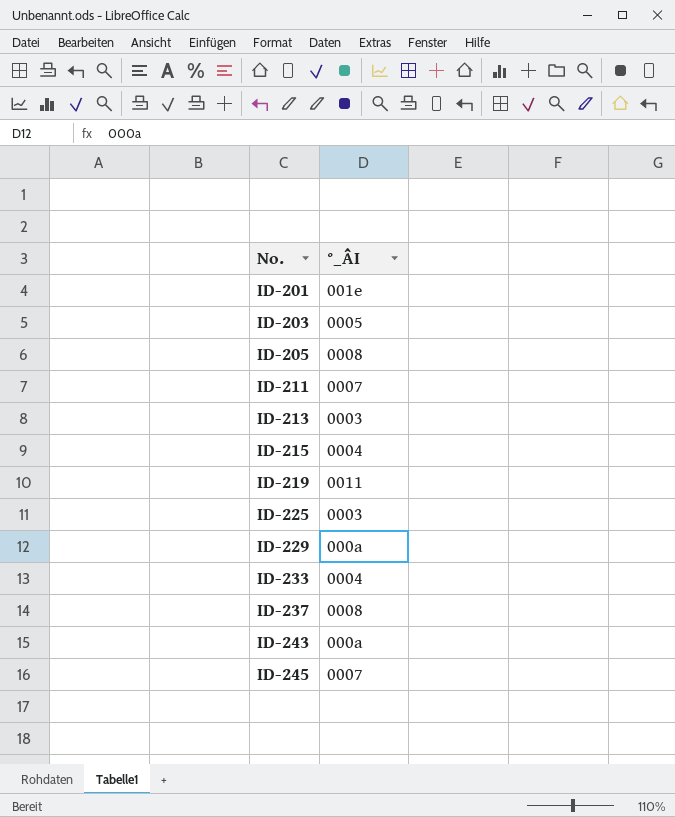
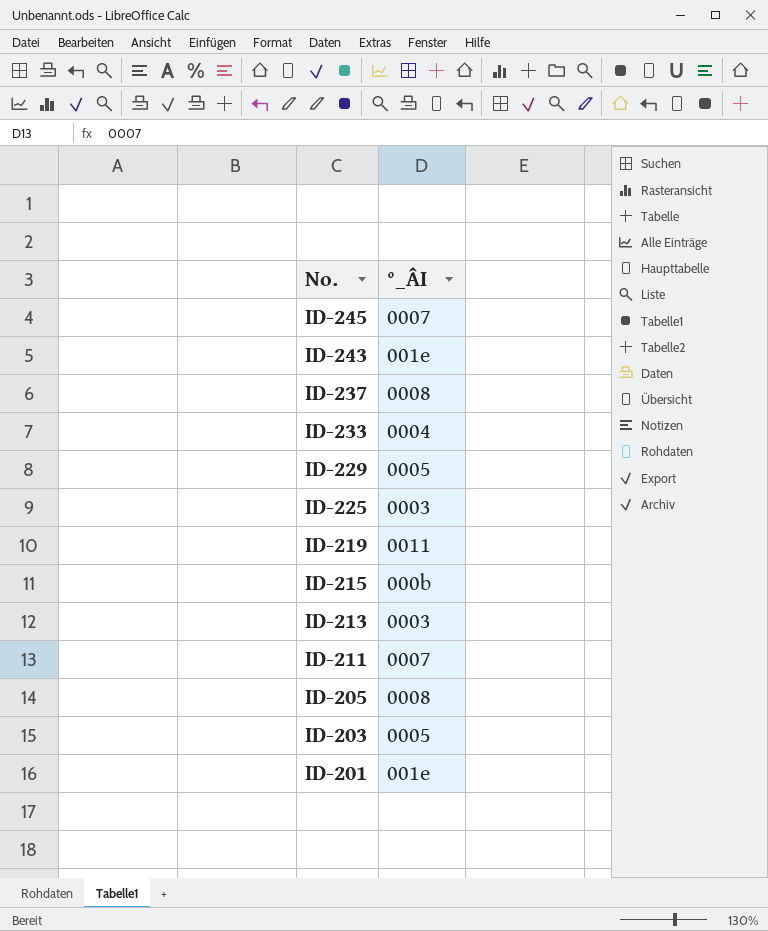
row order: No. ascending -> No. descending
ID-243 | °_ÂI: 000a -> 001e
ID-229 | °_ÂI: 000a -> 0005
ID-215 | °_ÂI: 0004 -> 000b

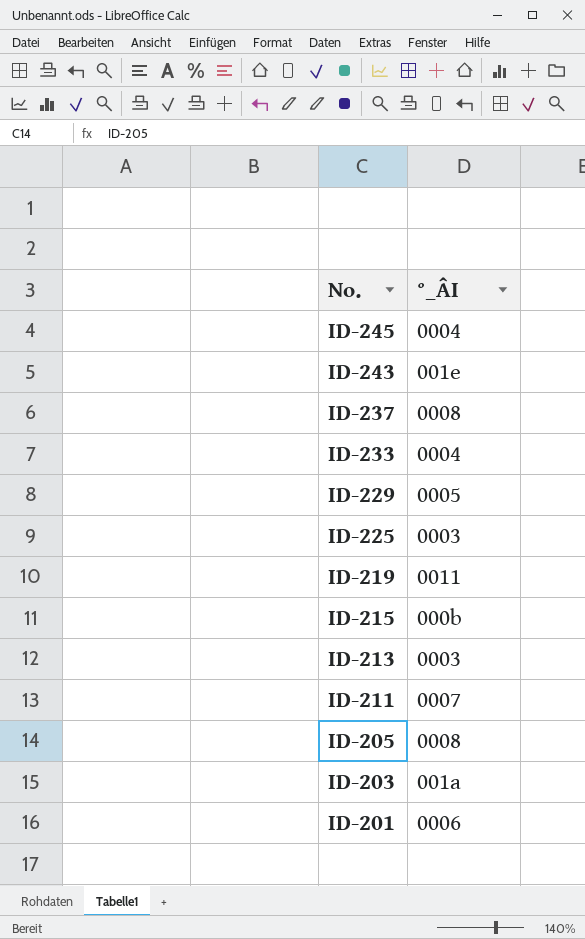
ID-245 | °_ÂI: 0007 -> 0004
ID-203 | °_ÂI: 0005 -> 001a
ID-201 | °_ÂI: 001e -> 0006

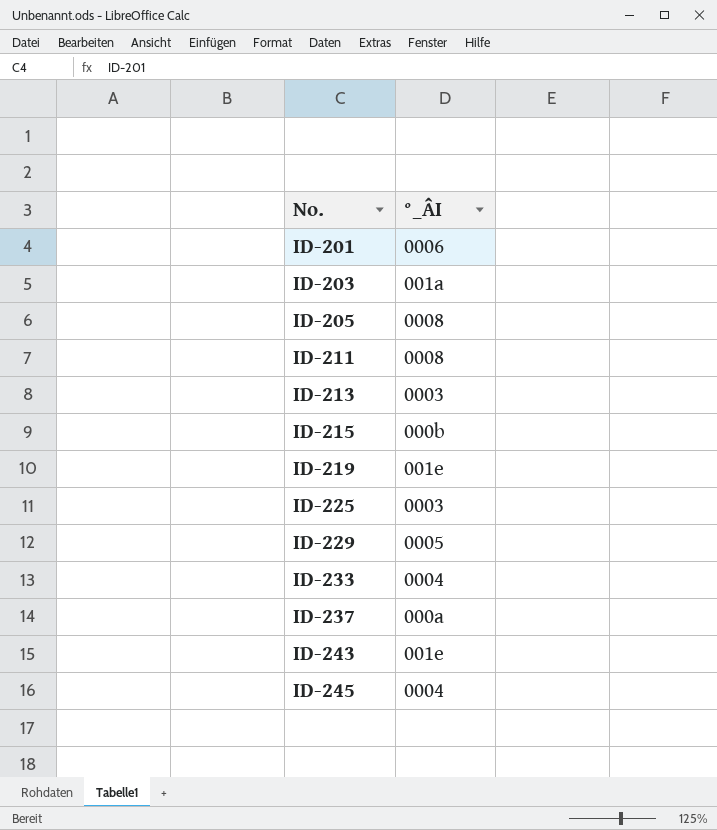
row order: No. descending -> No. ascending
ID-211 | °_ÂI: 0007 -> 0008
ID-219 | °_ÂI: 0011 -> 001e
ID-237 | °_ÂI: 0008 -> 000a

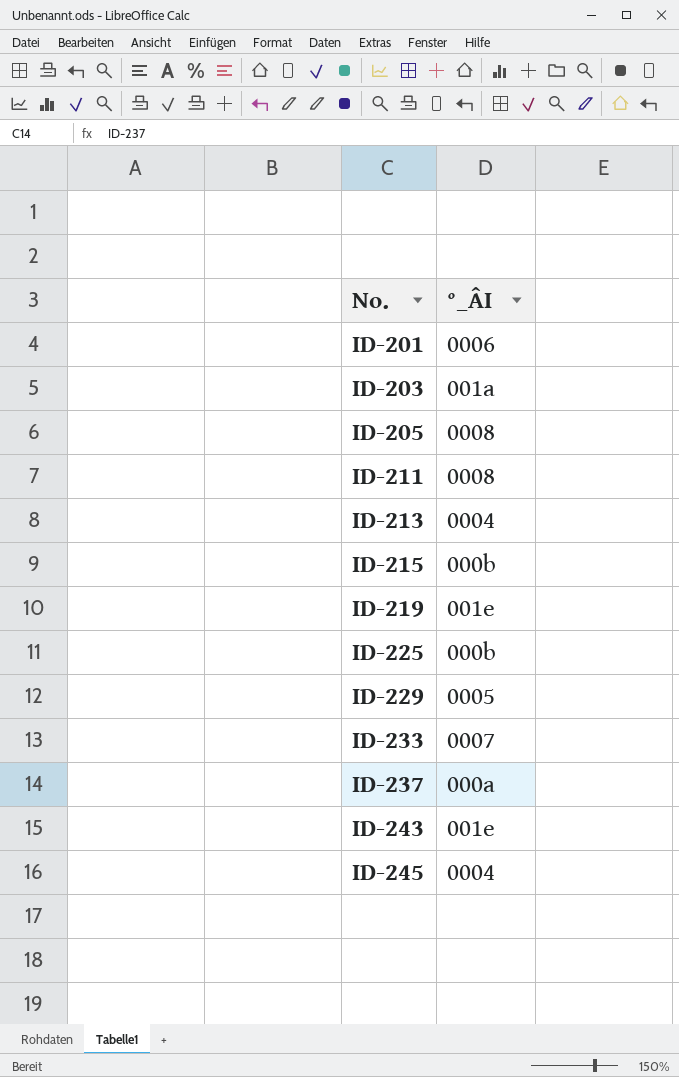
ID-213 | °_ÂI: 0003 -> 0004
ID-225 | °_ÂI: 0003 -> 000b
ID-233 | °_ÂI: 0004 -> 0007

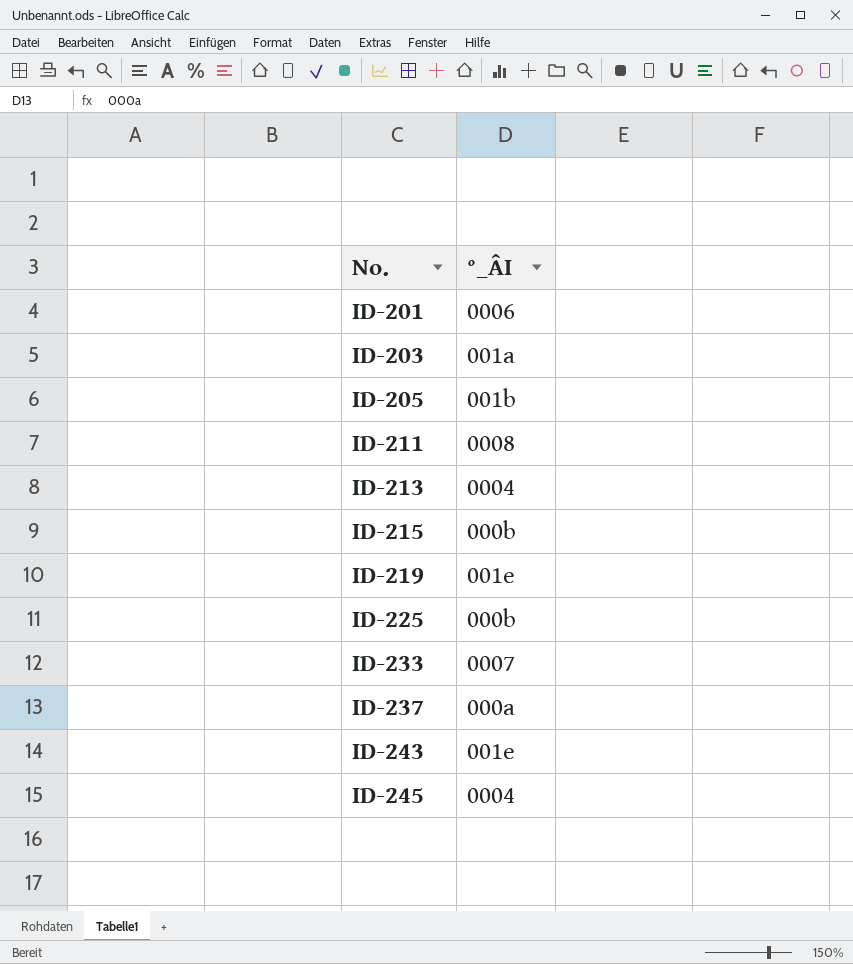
row ID-229: 0005 -> none
ID-205 | °_ÂI: 0008 -> 001b

